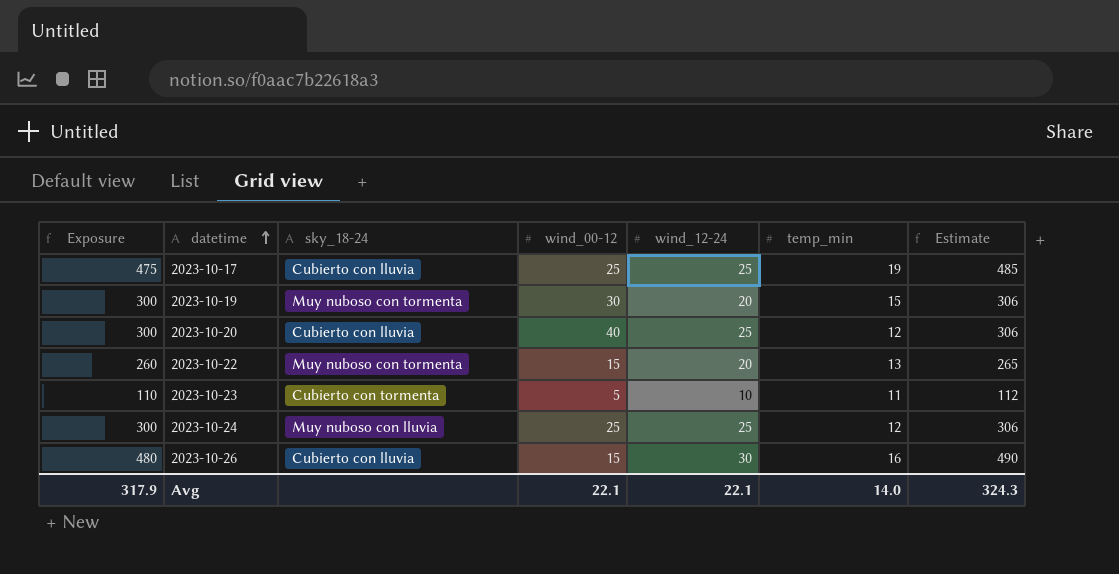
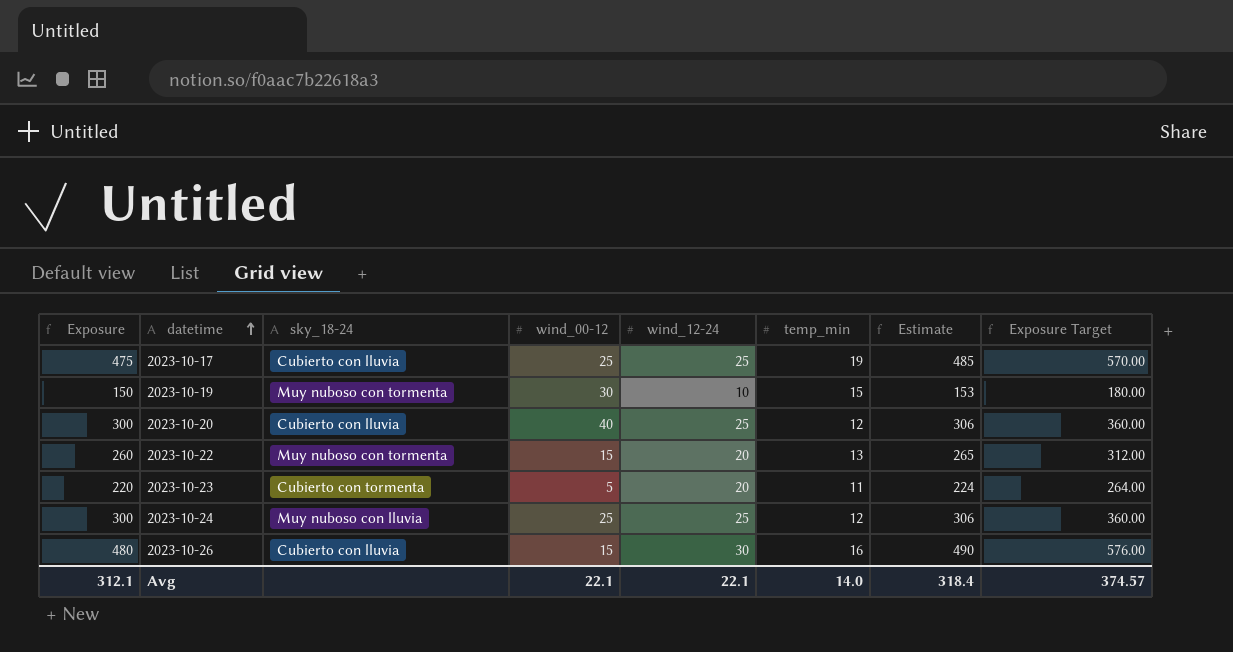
column Exposure Target | formula: none -> [Exposure] * 1.2
2023-10-19 | Exposure: 300 -> 150
2023-10-19 | wind_12-24: 20 -> 10
2023-10-19 | Estimate: 306 -> 153
2023-10-23 | Exposure: 110 -> 220
2023-10-23 | wind_12-24: 10 -> 20
2023-10-23 | Estimate: 112 -> 224
Avg | Exposure: 317.9 -> 312.1
Avg | Estimate: 324.3 -> 318.4

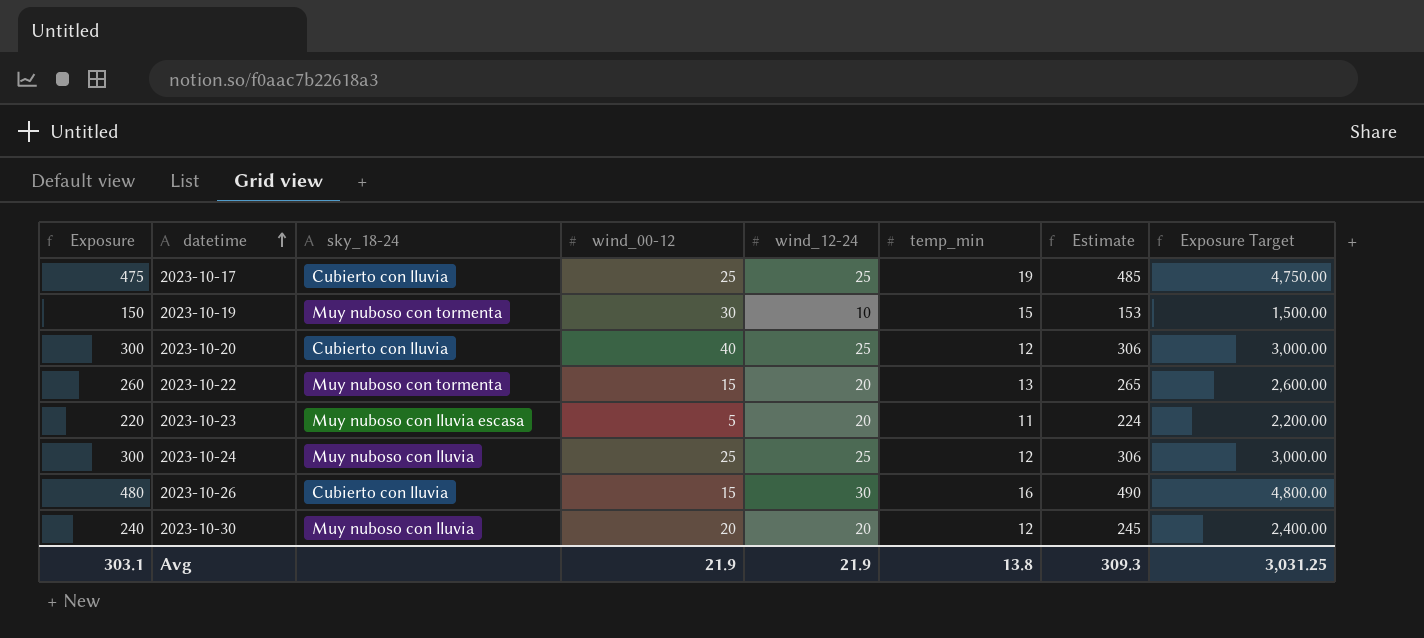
column Exposure Target | formula: [Exposure] * 1.2 -> [Exposure] * 10
2023-10-23 | sky_18-24: Cubierto con tormenta -> Muy nuboso con lluvia escasa
row 2023-10-30: none -> 240 | Muy nuboso con lluvia | 20 | 20 | 12 | 245 | 2,400.00
Avg | Exposure: 312.1 -> 303.1
Avg | wind_00-12: 22.1 -> 21.9
Avg | wind_12-24: 22.1 -> 21.9
Avg | temp_min: 14.0 -> 13.8
Avg | Estimate: 318.4 -> 309.3
Avg | Exposure Target: 374.57 -> 3,031.25

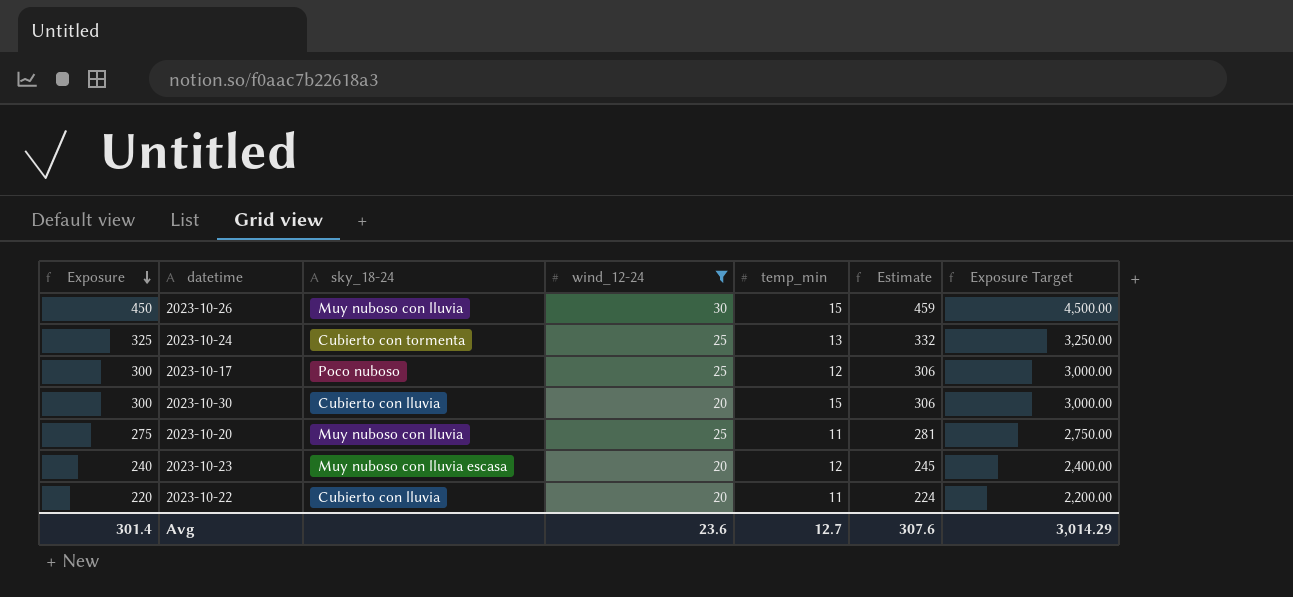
filter: none -> wind_12-24 != 10
row order: datetime ascending -> Exposure descending
column wind_00-12 | position: 4 -> none
2023-10-26 | Exposure: 480 -> 450
2023-10-26 | sky_18-24: Cubierto con lluvia -> Muy nuboso con lluvia
2023-10-26 | temp_min: 16 -> 15
2023-10-26 | Estimate: 490 -> 459
2023-10-26 | Exposure Target: 4,800.00 -> 4,500.00
2023-10-24 | Exposure: 300 -> 325
2023-10-24 | sky_18-24: Muy nuboso con lluvia -> Cubierto con tormenta
2023-10-24 | temp_min: 12 -> 13
2023-10-24 | Estimate: 306 -> 332
2023-10-24 | Exposure Target: 3,000.00 -> 3,250.00
2023-10-17 | Exposure: 475 -> 300
2023-10-17 | sky_18-24: Cubierto con lluvia -> Poco nuboso
2023-10-17 | temp_min: 19 -> 12
2023-10-17 | Estimate: 485 -> 306
2023-10-17 | Exposure Target: 4,750.00 -> 3,000.00
2023-10-30 | Exposure: 240 -> 300
2023-10-30 | sky_18-24: Muy nuboso con lluvia -> Cubierto con lluvia
2023-10-30 | temp_min: 12 -> 15
2023-10-30 | Estimate: 245 -> 306
2023-10-30 | Exposure Target: 2,400.00 -> 3,000.00
2023-10-20 | Exposure: 300 -> 275
2023-10-20 | sky_18-24: Cubierto con lluvia -> Muy nuboso con lluvia
2023-10-20 | temp_min: 12 -> 11
2023-10-20 | Estimate: 306 -> 281
2023-10-20 | Exposure Target: 3,000.00 -> 2,750.00
2023-10-23 | Exposure: 220 -> 240
2023-10-23 | temp_min: 11 -> 12
2023-10-23 | Estimate: 224 -> 245
2023-10-23 | Exposure Target: 2,200.00 -> 2,400.00
2023-10-22 | Exposure: 260 -> 220
2023-10-22 | sky_18-24: Muy nuboso con tormenta -> Cubierto con lluvia
2023-10-22 | temp_min: 13 -> 11
2023-10-22 | Estimate: 265 -> 224
2023-10-22 | Exposure Target: 2,600.00 -> 2,200.00
Avg | Exposure: 303.1 -> 301.4
Avg | wind_12-24: 21.9 -> 23.6
Avg | temp_min: 13.8 -> 12.7
Avg | Estimate: 309.3 -> 307.6
Avg | Exposure Target: 3,031.25 -> 3,014.29

